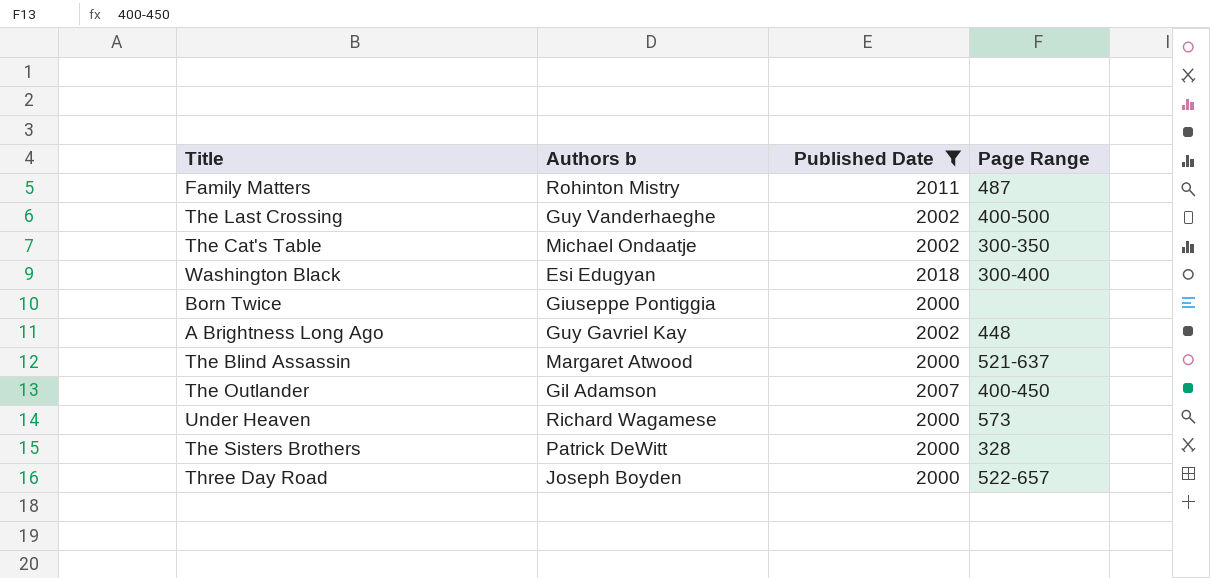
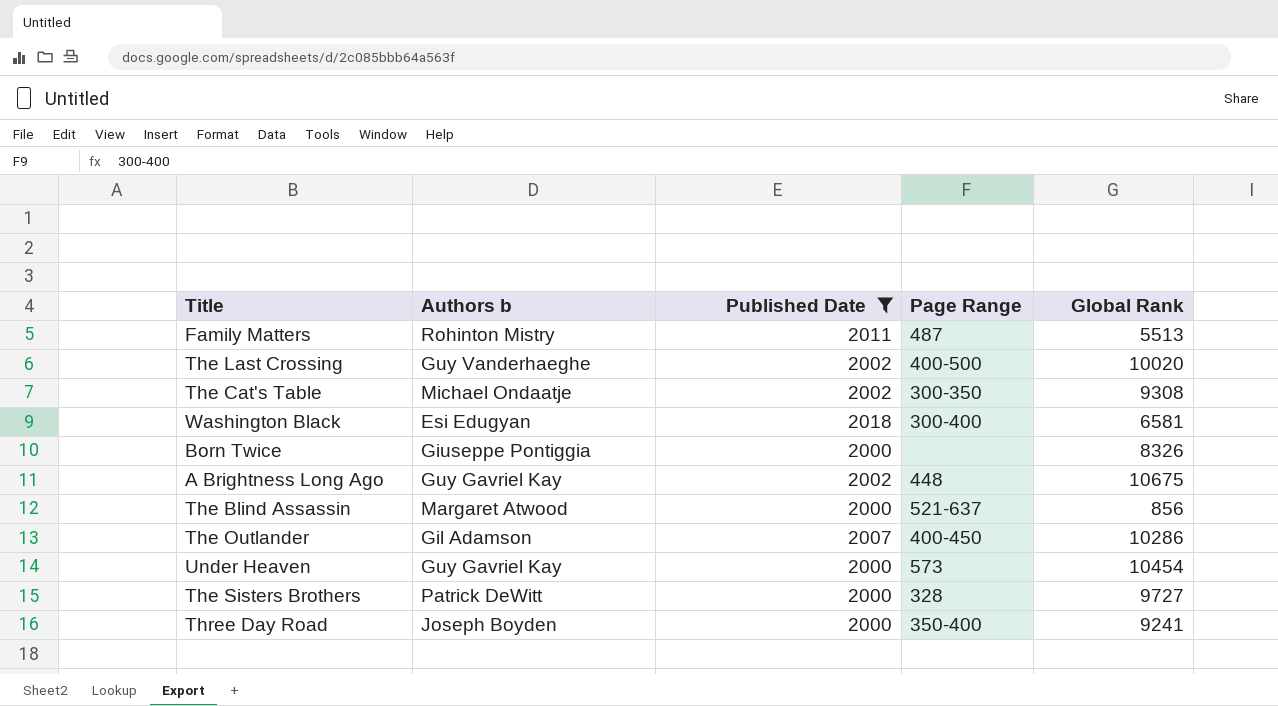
column Global Rank | position: none -> 5
Under Heaven | Authors b: Richard Wagamese -> Guy Gavriel Kay
Three Day Road | Page Range: 522-657 -> 350-400

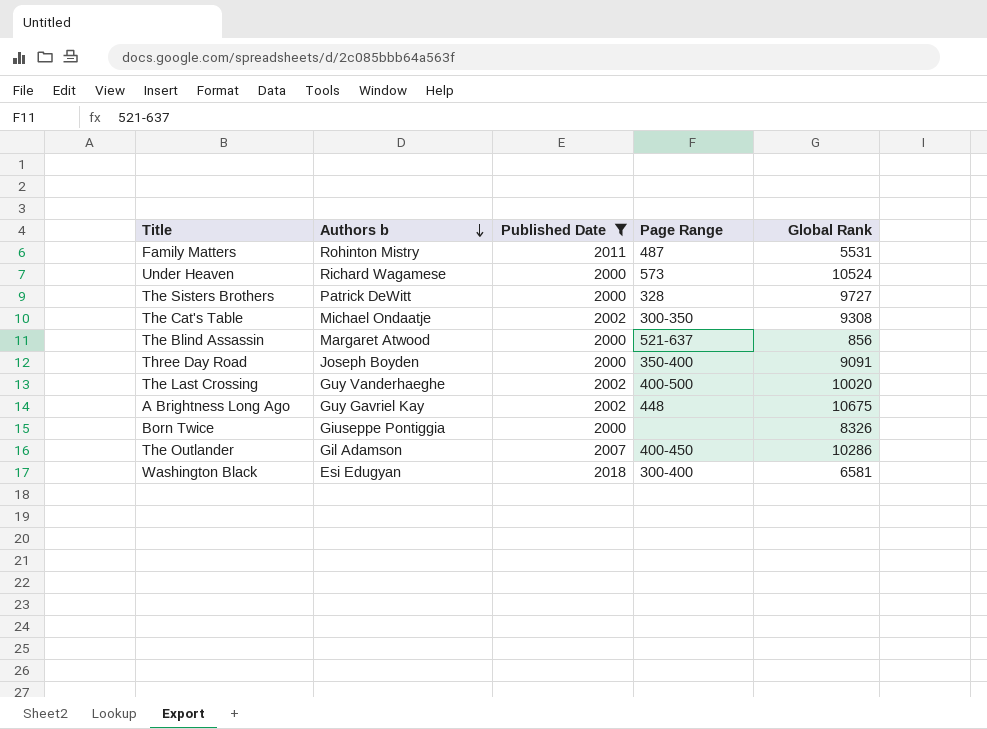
row order: none -> Authors b descending
Family Matters | Global Rank: 5513 -> 5531
Under Heaven | Authors b: Guy Gavriel Kay -> Richard Wagamese
Under Heaven | Global Rank: 10454 -> 10524
Three Day Road | Global Rank: 9241 -> 9091

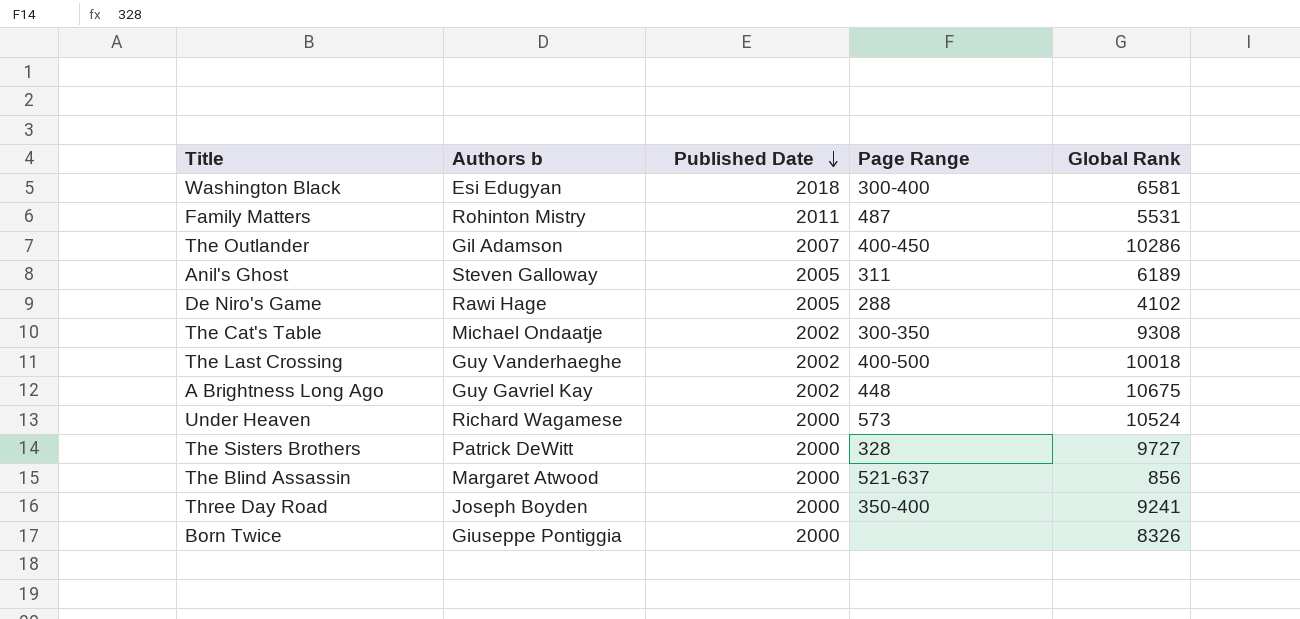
filter: Published Date != 2005 -> none
row order: Authors b descending -> Published Date descending
The Last Crossing | Global Rank: 10020 -> 10018
Three Day Road | Global Rank: 9091 -> 9241

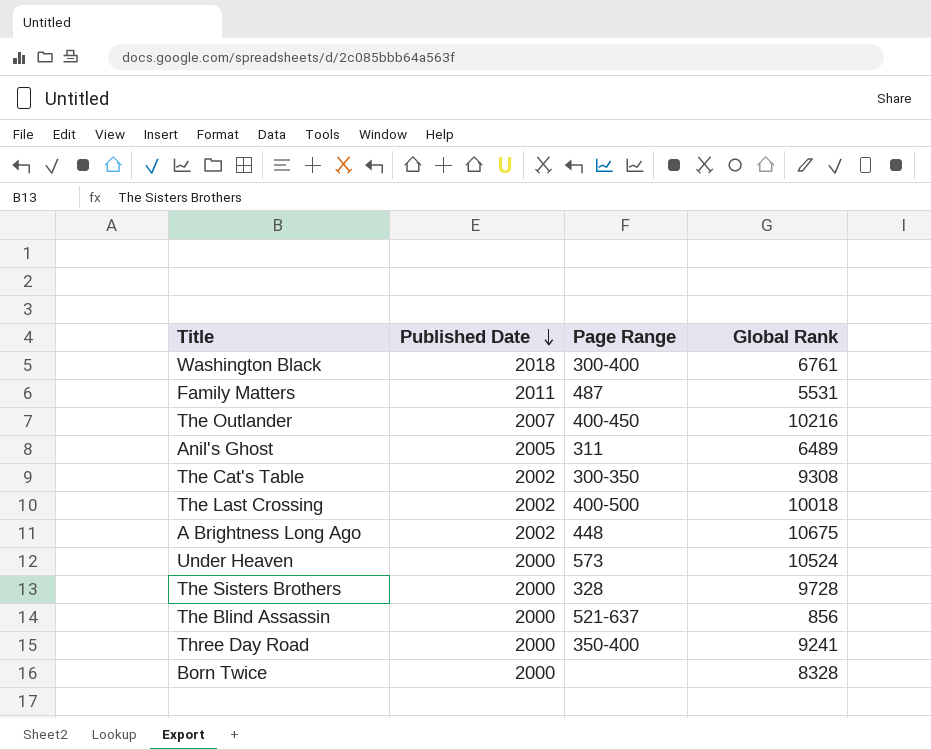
column Authors b | position: 2 -> none
row De Niro's Game: Rawi Hage | 2005 | 288 | 4102 -> none
Washington Black | Global Rank: 6581 -> 6761
The Outlander | Global Rank: 10286 -> 10216
Anil's Ghost | Global Rank: 6189 -> 6489
The Sisters Brothers | Global Rank: 9727 -> 9728
Born Twice | Global Rank: 8326 -> 8328

